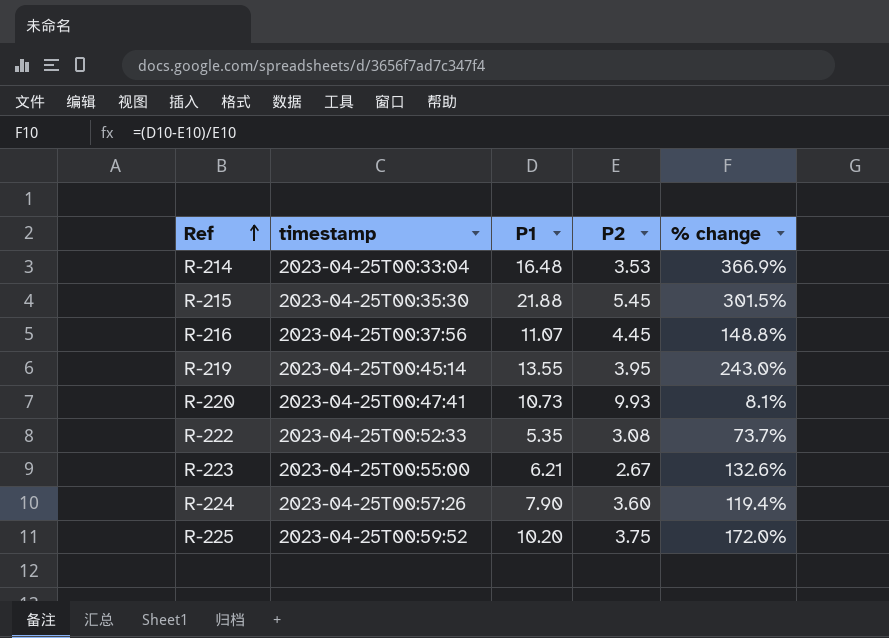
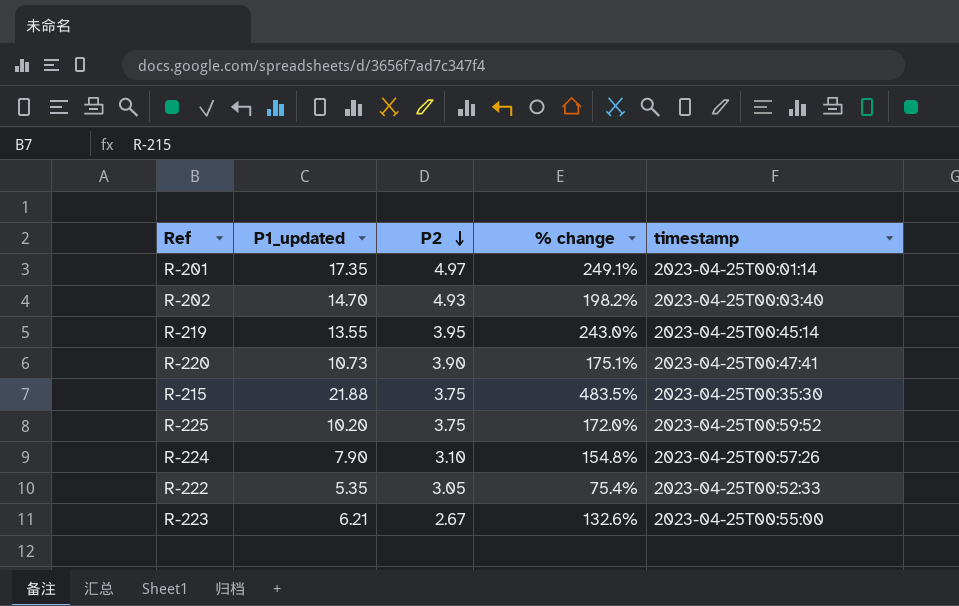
row order: Ref ascending -> P2 descending
column name: P1 -> P1_updated
column timestamp | position: 2 -> 5
row R-214: 2023-04-25T00:33:04 | 16.48 | 3.53 | 366.9% -> none
row R-216: 2023-04-25T00:37:56 | 11.07 | 4.45 | 148.8% -> none
row R-201: none -> 17.35 | 4.97 | 249.1% | 2023-04-25T00:01:14
row R-202: none -> 14.70 | 4.93 | 198.2% | 2023-04-25T00:03:40
R-220 | P2: 9.93 -> 3.90
R-220 | % change: 8.1% -> 175.1%
R-215 | P2: 5.45 -> 3.75
R-215 | % change: 301.5% -> 483.5%
R-224 | P2: 3.60 -> 3.10
R-224 | % change: 119.4% -> 154.8%
R-222 | P2: 3.08 -> 3.05
R-222 | % change: 73.7% -> 75.4%

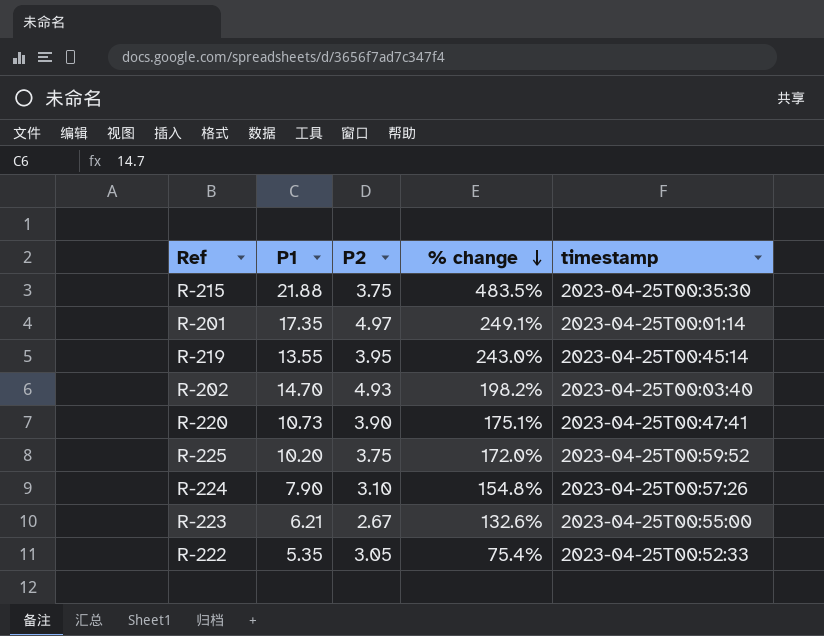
row order: P2 descending -> % change descending
column name: P1_updated -> P1

